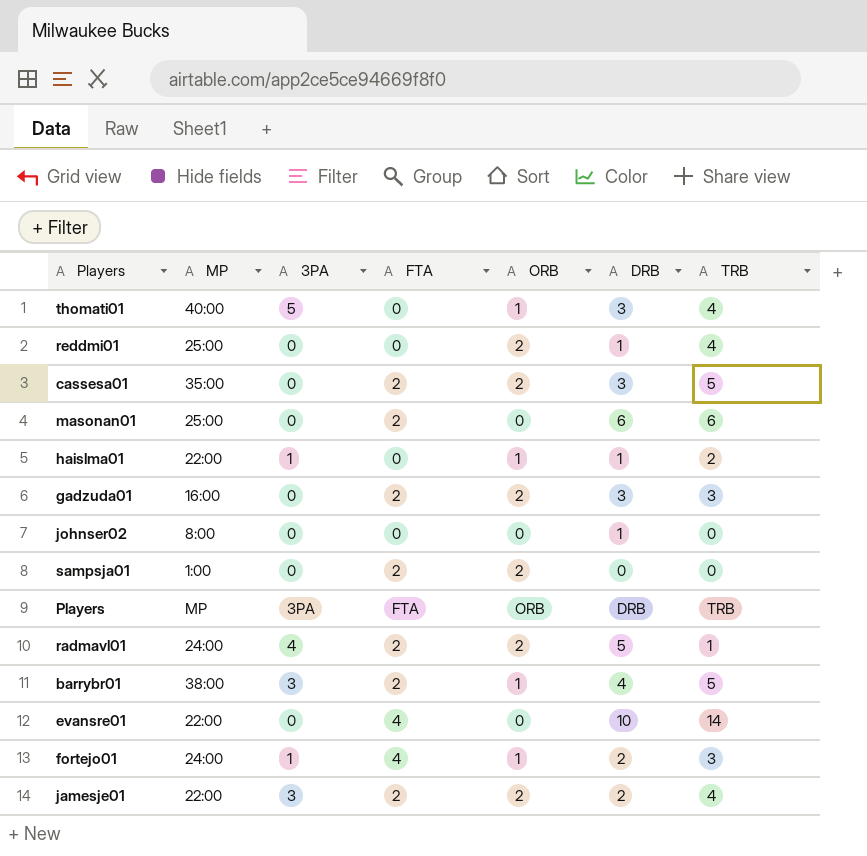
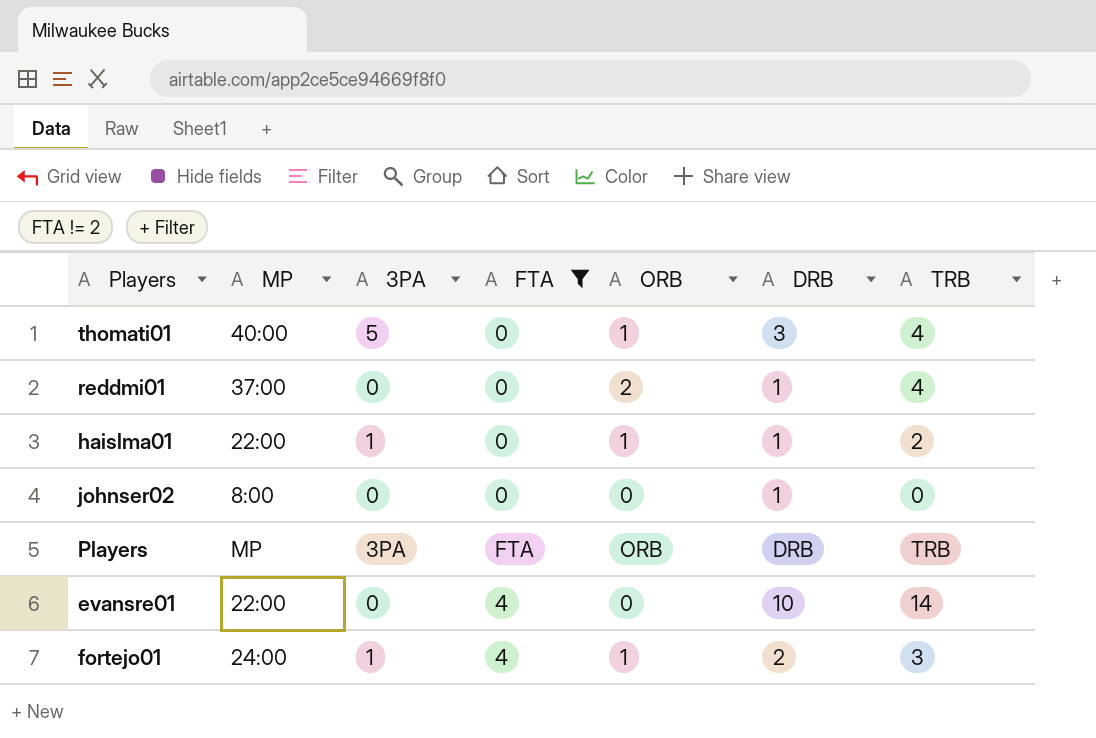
filter: none -> FTA != 2
reddmi01 | MP: 25:00 -> 37:00

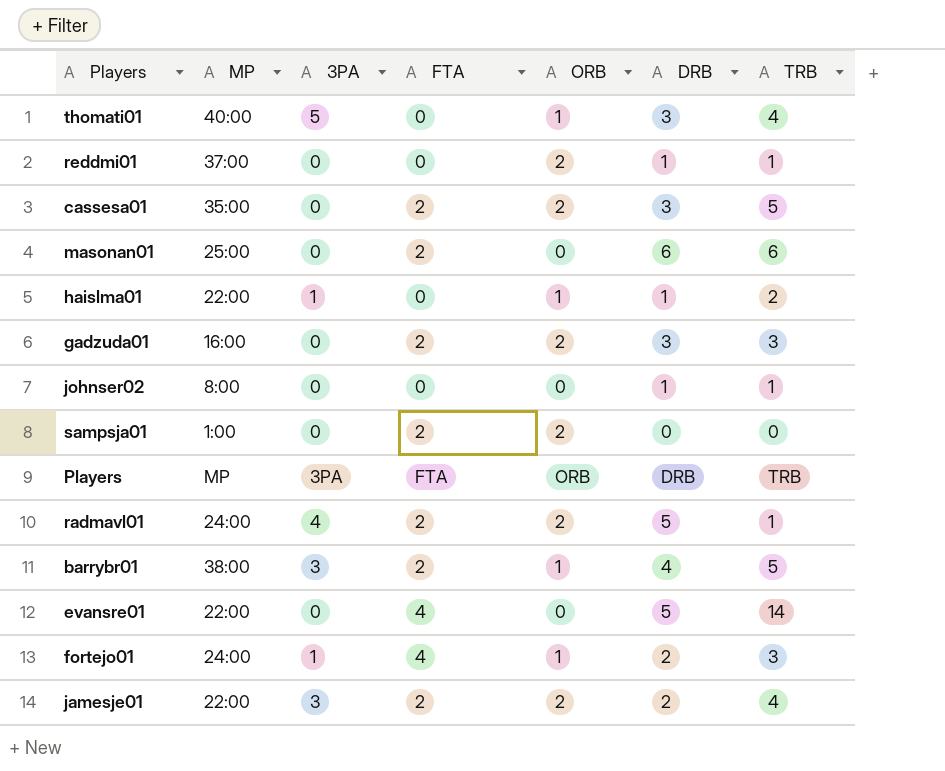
filter: FTA != 2 -> none
reddmi01 | TRB: 4 -> 1
johnser02 | TRB: 0 -> 1
evansre01 | DRB: 10 -> 5

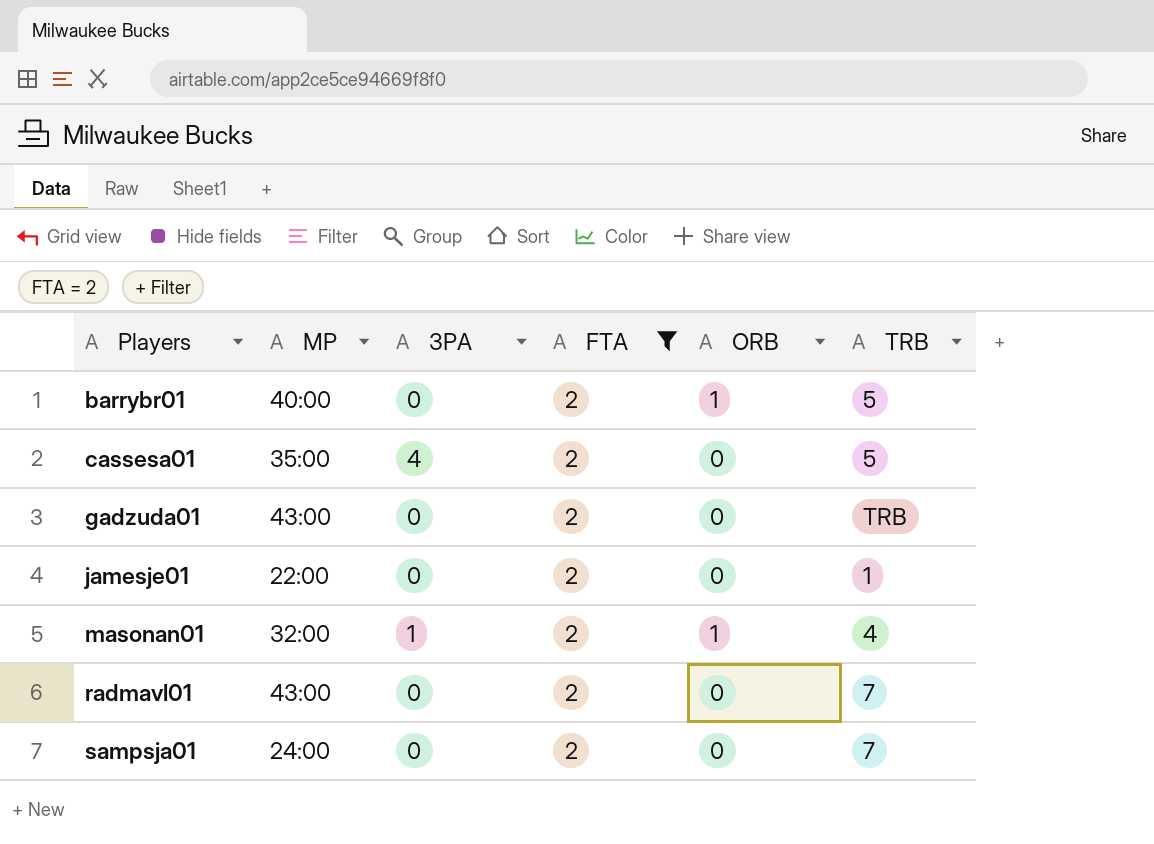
filter: none -> FTA = 2
row order: none -> Players ascending
column DRB | position: 6 -> none
barrybr01 | MP: 38:00 -> 40:00
barrybr01 | 3PA: 3 -> 0
cassesa01 | 3PA: 0 -> 4
cassesa01 | ORB: 2 -> 0
gadzuda01 | MP: 16:00 -> 43:00
gadzuda01 | ORB: 2 -> 0
gadzuda01 | TRB: 3 -> TRB
jamesje01 | 3PA: 3 -> 0
jamesje01 | ORB: 2 -> 0
jamesje01 | TRB: 4 -> 1
masonan01 | MP: 25:00 -> 32:00
masonan01 | 3PA: 0 -> 1
masonan01 | ORB: 0 -> 1
masonan01 | TRB: 6 -> 4
radmavl01 | MP: 24:00 -> 43:00
radmavl01 | 3PA: 4 -> 0
radmavl01 | ORB: 2 -> 0
radmavl01 | TRB: 1 -> 7
sampsja01 | MP: 1:00 -> 24:00
sampsja01 | ORB: 2 -> 0
sampsja01 | TRB: 0 -> 7

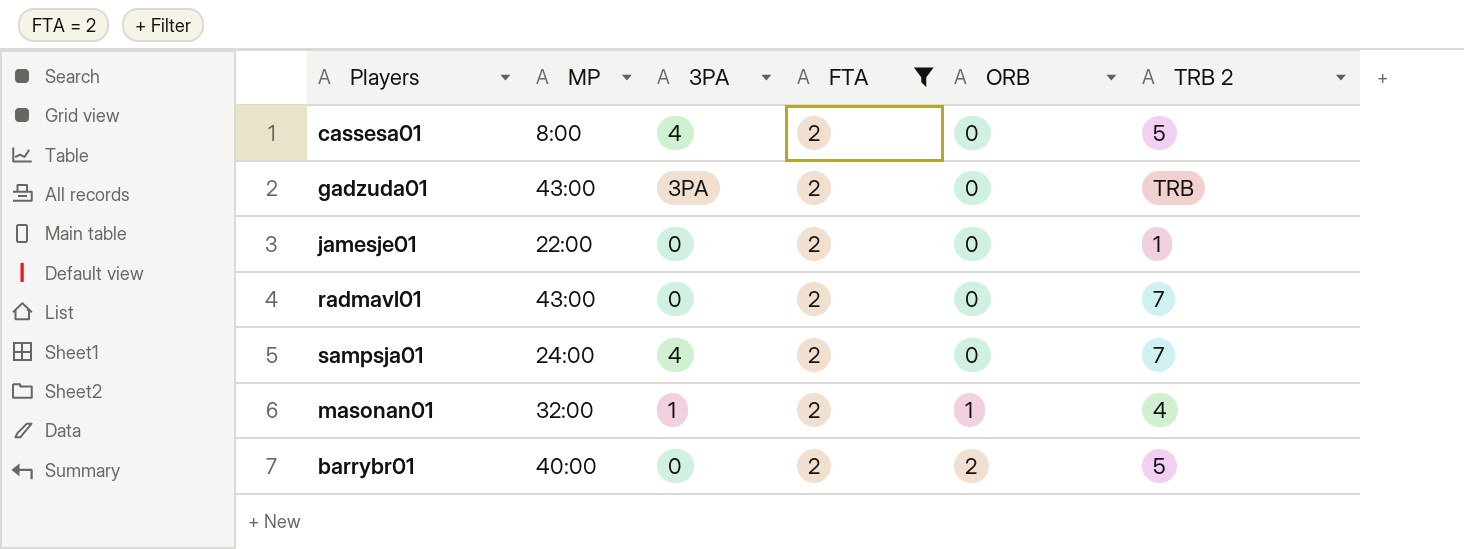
row order: Players ascending -> ORB ascending
column name: TRB -> TRB 2
cassesa01 | MP: 35:00 -> 8:00
gadzuda01 | 3PA: 0 -> 3PA
sampsja01 | 3PA: 0 -> 4
barrybr01 | ORB: 1 -> 2

